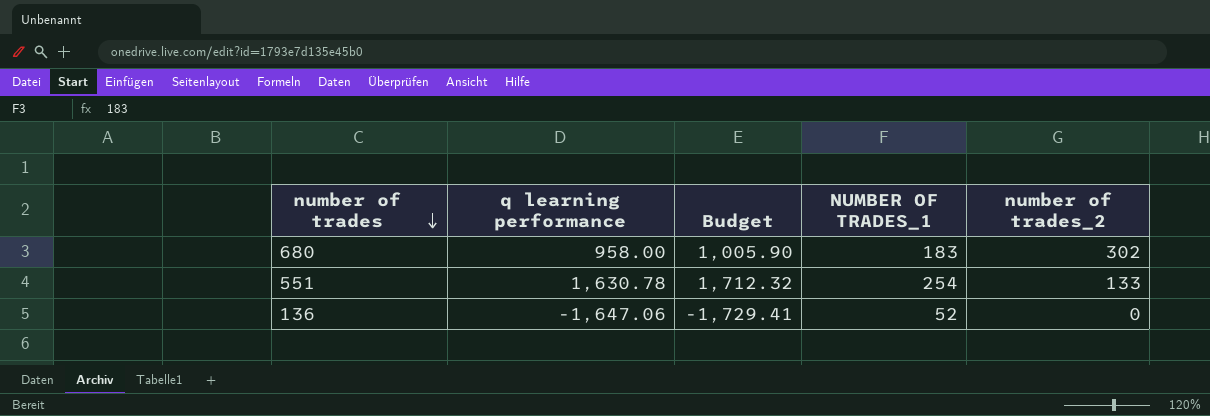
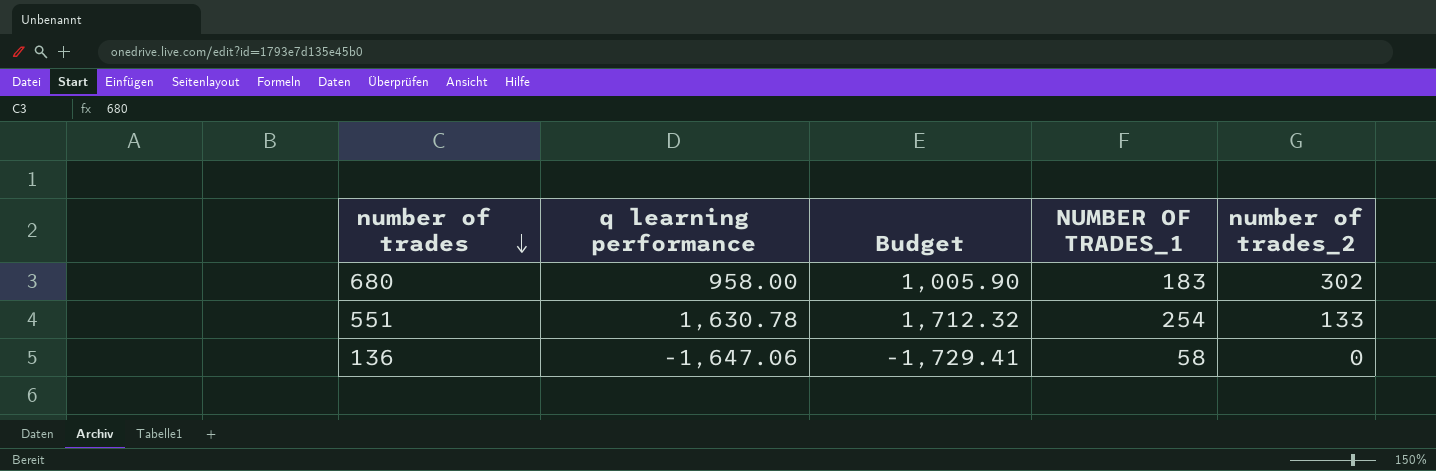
136 | NUMBER OF TRADES_1: 52 -> 58

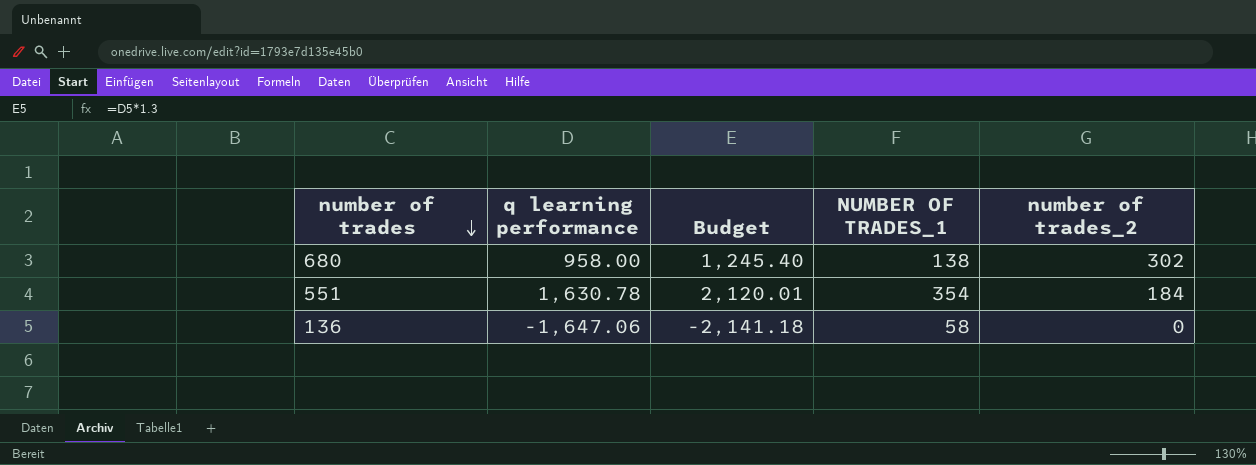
column Budget | formula: [q learning performance] * 1.05 -> [q learning performance] * 1.3
680 | NUMBER OF TRADES_1: 183 -> 138
551 | NUMBER OF TRADES_1: 254 -> 354
551 | number of trades_2: 133 -> 184

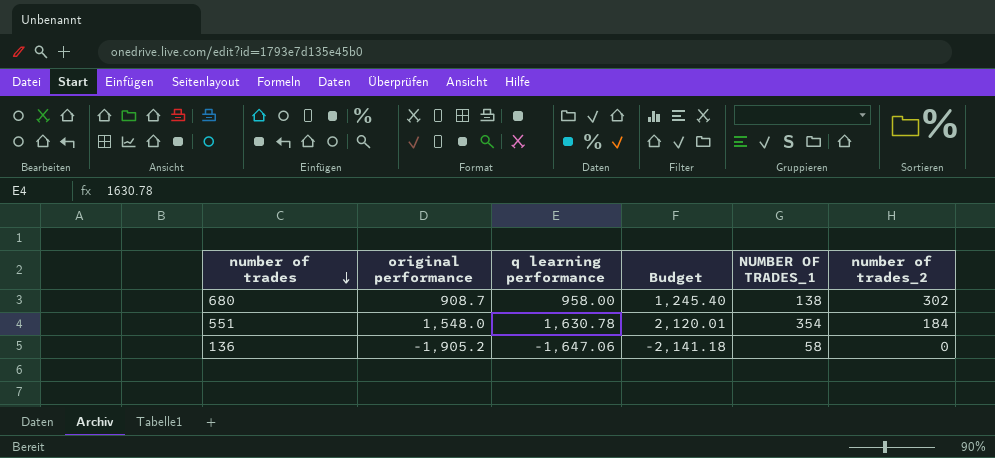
column original performance | position: none -> 2

